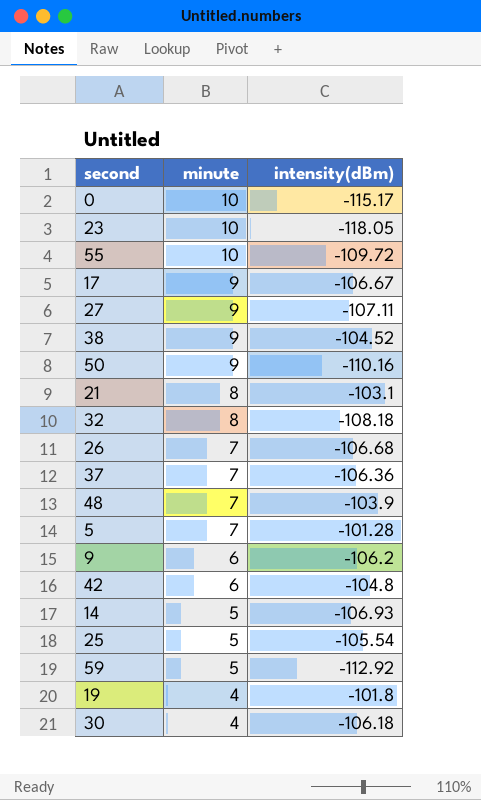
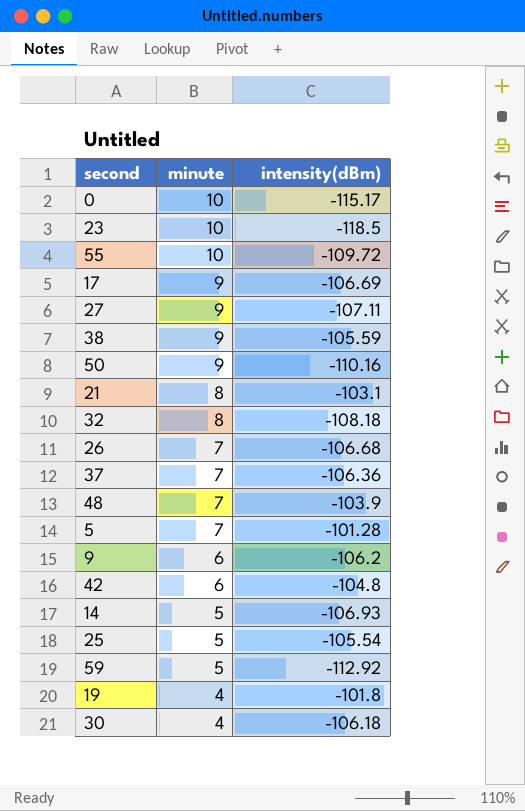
23 | intensity(dBm): -118.05 -> -118.5
17 | intensity(dBm): -106.67 -> -106.69
38 | intensity(dBm): -104.52 -> -105.59

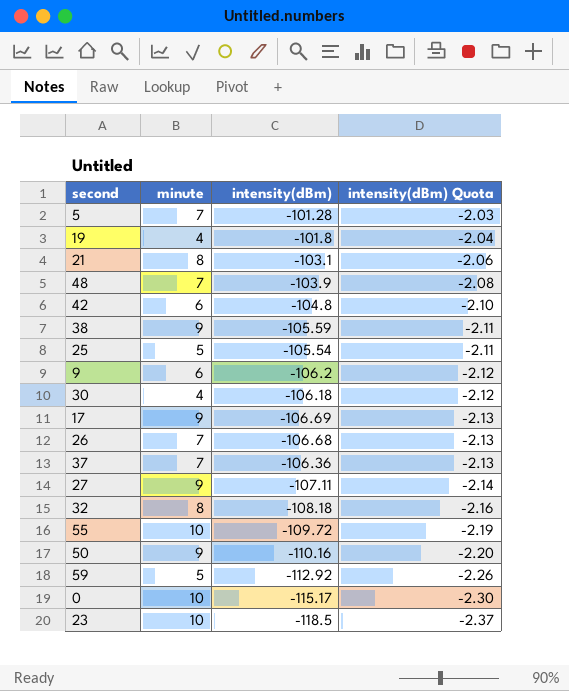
row order: minute descending -> intensity(dBm) Quota descending
column intensity(dBm) Quota | formula: none -> [intensity(dBm)] * 0.02
row 14: 5 | -106.93 -> none

